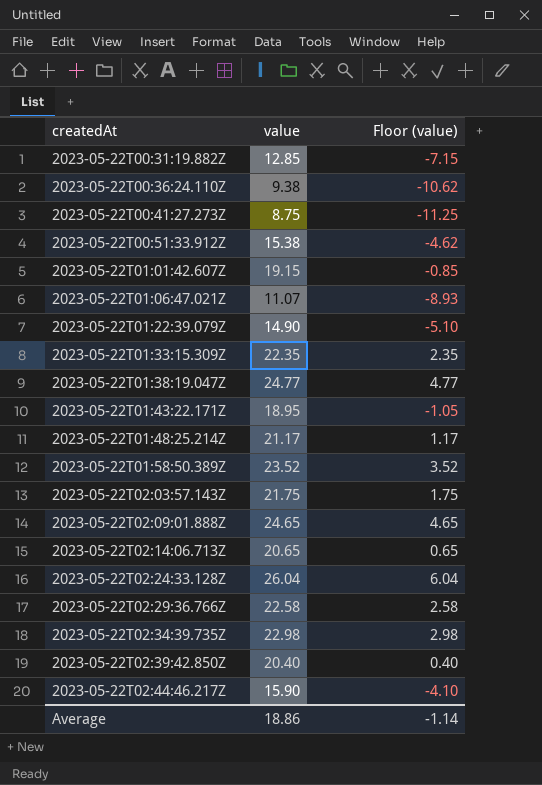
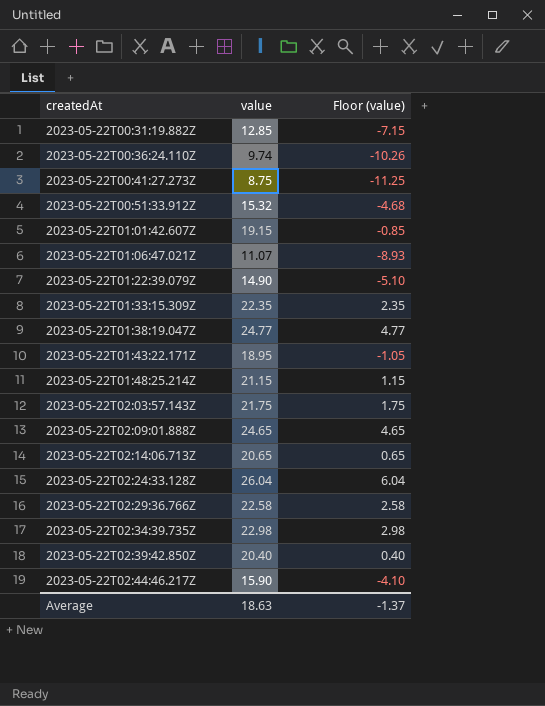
row 2023-05-22T01:58:50.389Z: 23.52 | 3.52 -> none
2023-05-22T00:36:24.110Z | value: 9.38 -> 9.74
2023-05-22T00:36:24.110Z | Floor (value): -10.62 -> -10.26
2023-05-22T00:51:33.912Z | value: 15.38 -> 15.32
2023-05-22T00:51:33.912Z | Floor (value): -4.62 -> -4.68
2023-05-22T01:48:25.214Z | value: 21.17 -> 21.15
2023-05-22T01:48:25.214Z | Floor (value): 1.17 -> 1.15
Average | value: 18.86 -> 18.63
Average | Floor (value): -1.14 -> -1.37

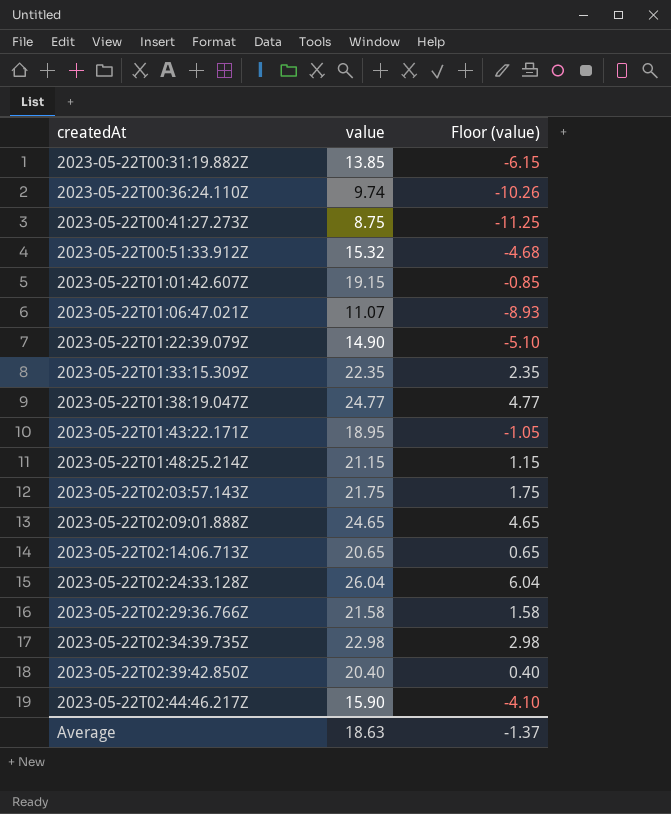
2023-05-22T00:31:19.882Z | value: 12.85 -> 13.85
2023-05-22T00:31:19.882Z | Floor (value): -7.15 -> -6.15
2023-05-22T02:29:36.766Z | value: 22.58 -> 21.58
2023-05-22T02:29:36.766Z | Floor (value): 2.58 -> 1.58

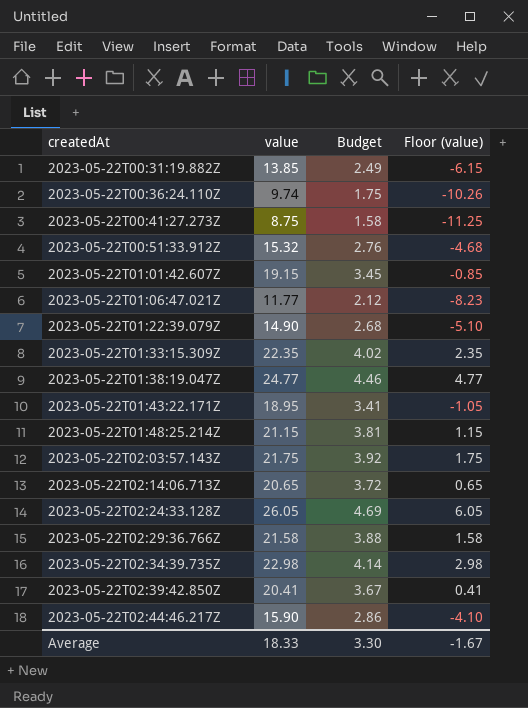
column Budget | formula: none -> [value] * 0.18
row 2023-05-22T02:09:01.888Z: 24.65 | 4.65 -> none
2023-05-22T01:06:47.021Z | value: 11.07 -> 11.77
2023-05-22T01:06:47.021Z | Floor (value): -8.93 -> -8.23
2023-05-22T02:24:33.128Z | value: 26.04 -> 26.05
2023-05-22T02:24:33.128Z | Floor (value): 6.04 -> 6.05
2023-05-22T02:39:42.850Z | value: 20.40 -> 20.41
2023-05-22T02:39:42.850Z | Floor (value): 0.40 -> 0.41
Average | value: 18.63 -> 18.33
Average | Floor (value): -1.37 -> -1.67

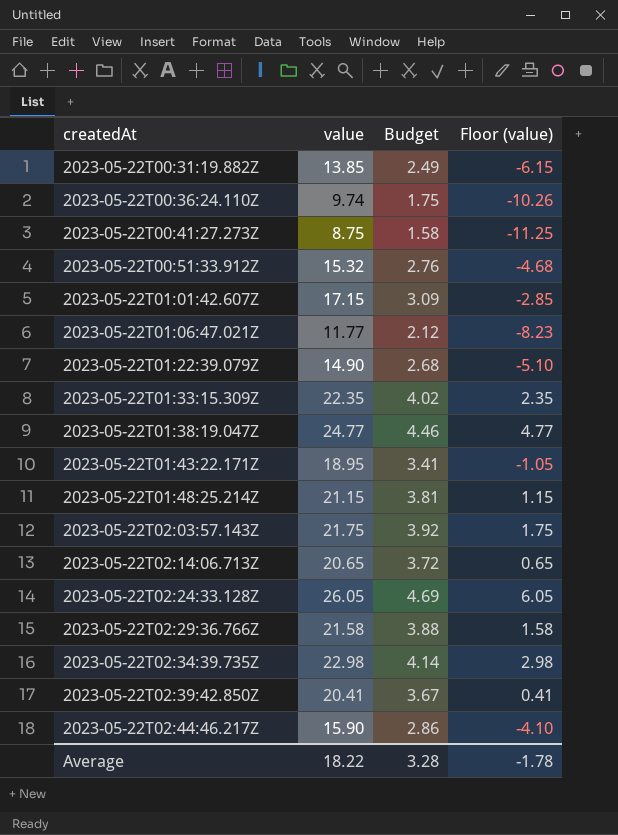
2023-05-22T01:01:42.607Z | value: 19.15 -> 17.15
2023-05-22T01:01:42.607Z | Budget: 3.45 -> 3.09
2023-05-22T01:01:42.607Z | Floor (value): -0.85 -> -2.85
Average | value: 18.33 -> 18.22
Average | Budget: 3.30 -> 3.28
Average | Floor (value): -1.67 -> -1.78

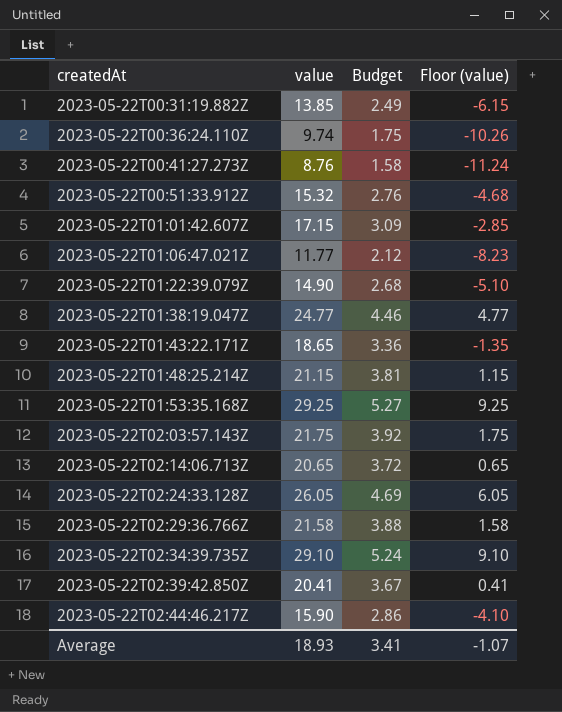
row 2023-05-22T01:33:15.309Z: 22.35 | 4.02 | 2.35 -> none
2023-05-22T00:41:27.273Z | value: 8.75 -> 8.76
2023-05-22T00:41:27.273Z | Floor (value): -11.25 -> -11.24
2023-05-22T01:43:22.171Z | value: 18.95 -> 18.65
2023-05-22T01:43:22.171Z | Budget: 3.41 -> 3.36
2023-05-22T01:43:22.171Z | Floor (value): -1.05 -> -1.35
row 2023-05-22T01:53:35.168Z: none -> 29.25 | 5.27 | 9.25
2023-05-22T02:34:39.735Z | value: 22.98 -> 29.10
2023-05-22T02:34:39.735Z | Budget: 4.14 -> 5.24
2023-05-22T02:34:39.735Z | Floor (value): 2.98 -> 9.10
Average | value: 18.22 -> 18.93
Average | Budget: 3.28 -> 3.41
Average | Floor (value): -1.78 -> -1.07

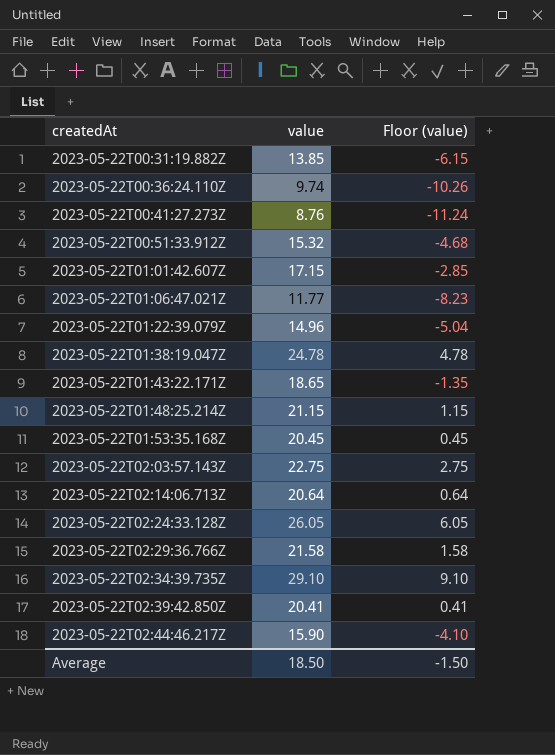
column Budget | formula: [value] * 0.18 -> none
2023-05-22T01:22:39.079Z | value: 14.90 -> 14.96
2023-05-22T01:22:39.079Z | Floor (value): -5.10 -> -5.04
2023-05-22T01:38:19.047Z | value: 24.77 -> 24.78
2023-05-22T01:38:19.047Z | Floor (value): 4.77 -> 4.78
2023-05-22T01:53:35.168Z | value: 29.25 -> 20.45
2023-05-22T01:53:35.168Z | Floor (value): 9.25 -> 0.45
2023-05-22T02:03:57.143Z | value: 21.75 -> 22.75
2023-05-22T02:03:57.143Z | Floor (value): 1.75 -> 2.75
2023-05-22T02:14:06.713Z | value: 20.65 -> 20.64
2023-05-22T02:14:06.713Z | Floor (value): 0.65 -> 0.64
Average | value: 18.93 -> 18.50
Average | Floor (value): -1.07 -> -1.50

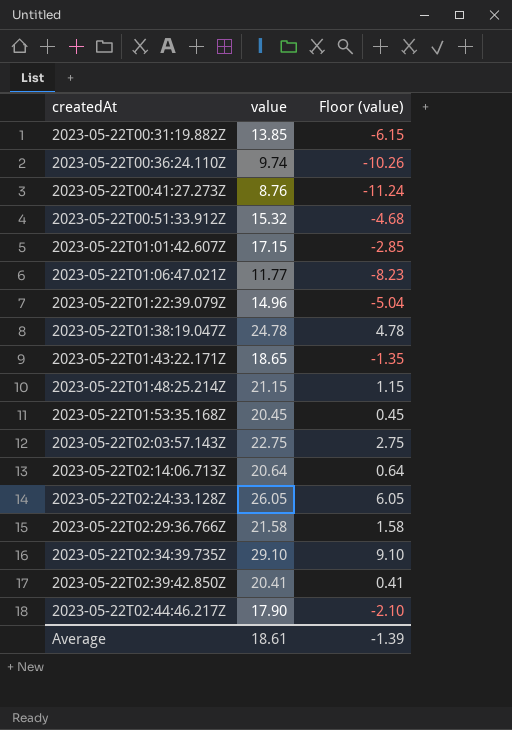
2023-05-22T02:44:46.217Z | value: 15.90 -> 17.90
2023-05-22T02:44:46.217Z | Floor (value): -4.10 -> -2.10
Average | value: 18.50 -> 18.61
Average | Floor (value): -1.50 -> -1.39

